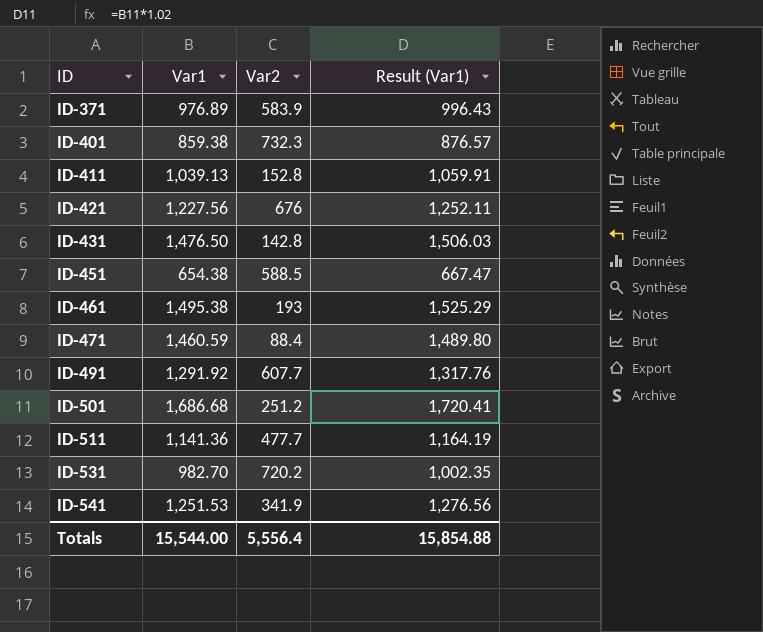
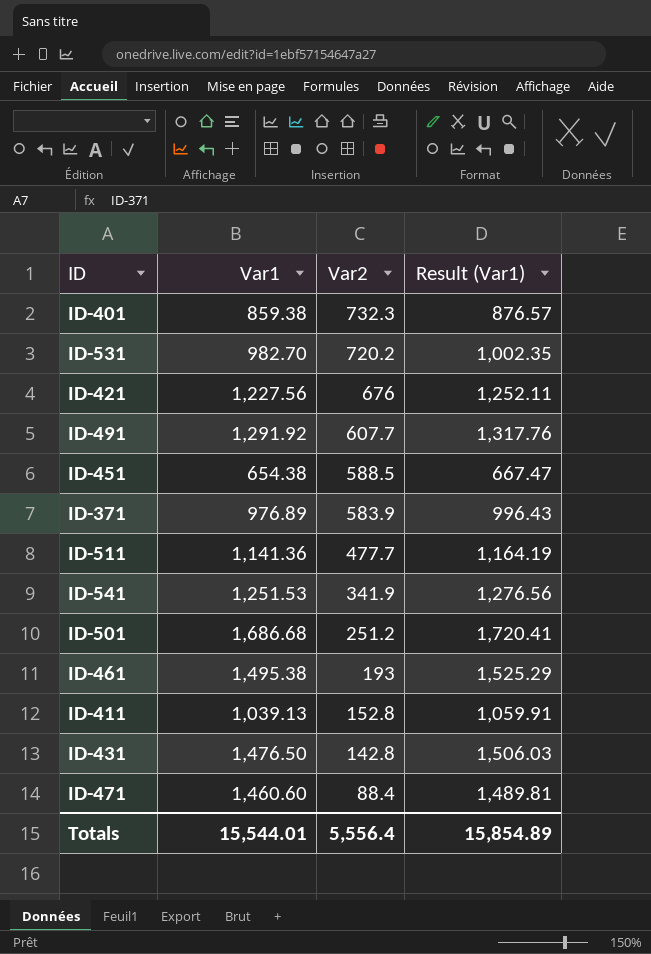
row order: ID ascending -> Var2 descending
ID-471 | Var1: 1,460.59 -> 1,460.60
ID-471 | Result (Var1): 1,489.80 -> 1,489.81
Totals | Var1: 15,544.00 -> 15,544.01
Totals | Result (Var1): 15,854.88 -> 15,854.89

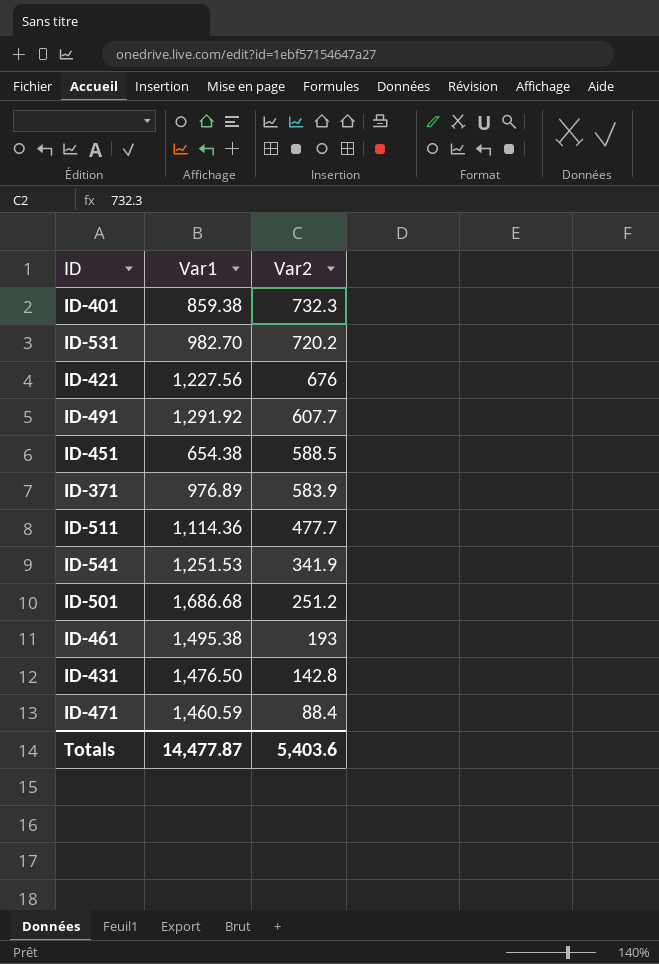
column Result (Var1) | formula: [Var1] * 1.02 -> none
row ID-411: 1,039.13 | 152.8 | 1,059.91 -> none
ID-511 | Var1: 1,141.36 -> 1,114.36
ID-471 | Var1: 1,460.60 -> 1,460.59
Totals | Var1: 15,544.01 -> 14,477.87
Totals | Var2: 5,556.4 -> 5,403.6

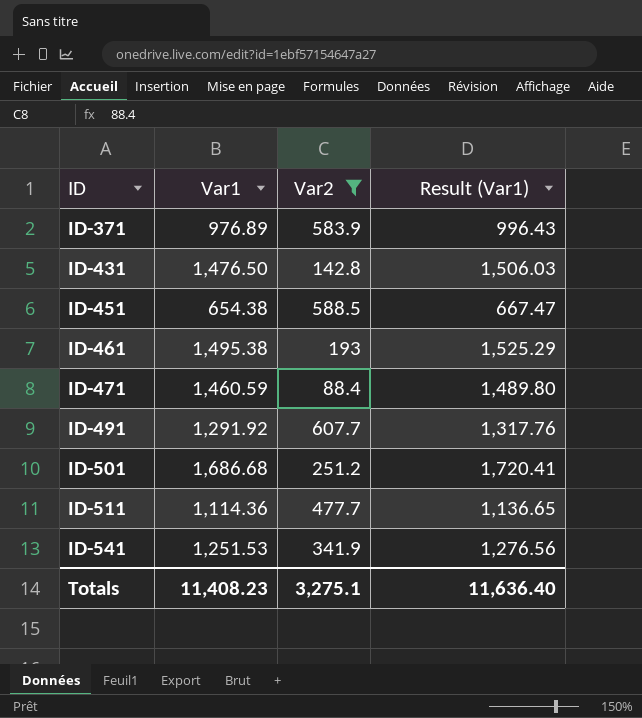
filter: none -> Var2 <= 607.7
row order: Var2 descending -> ID ascending
column Result (Var1) | formula: none -> [Var1] * 1.02
Totals | Var1: 14,477.87 -> 11,408.23
Totals | Var2: 5,403.6 -> 3,275.1

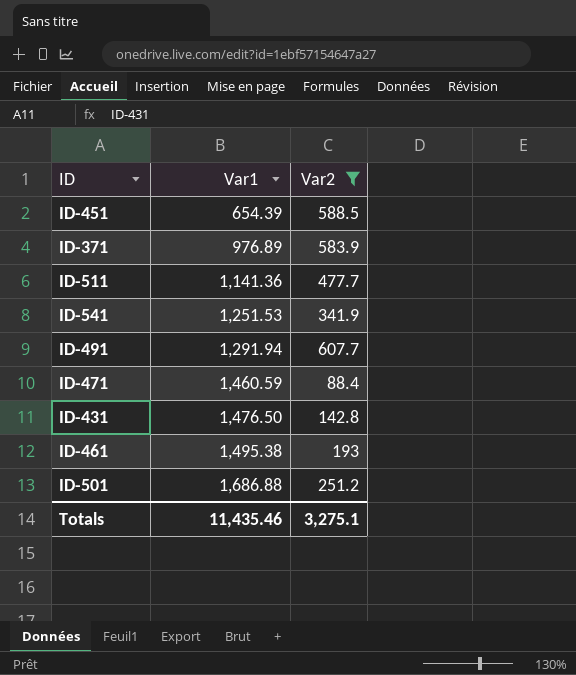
row order: ID ascending -> Var1 ascending
column Result (Var1) | formula: [Var1] * 1.02 -> none
ID-451 | Var1: 654.38 -> 654.39
ID-511 | Var1: 1,114.36 -> 1,141.36
ID-491 | Var1: 1,291.92 -> 1,291.94
ID-501 | Var1: 1,686.68 -> 1,686.88
Totals | Var1: 11,408.23 -> 11,435.46

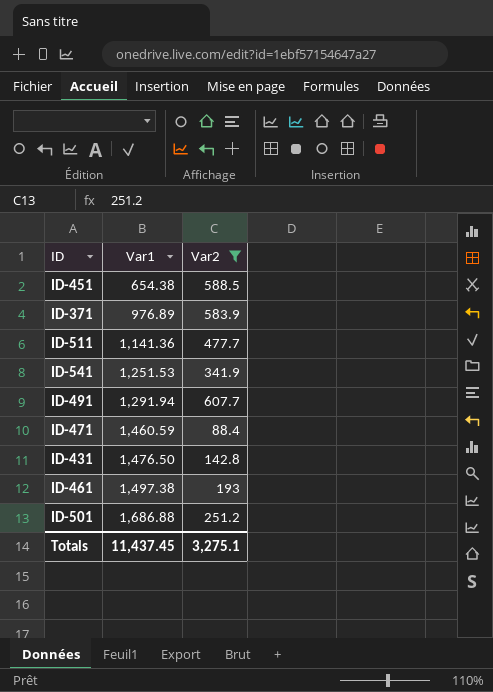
ID-451 | Var1: 654.39 -> 654.38
ID-461 | Var1: 1,495.38 -> 1,497.38
Totals | Var1: 11,435.46 -> 11,437.45

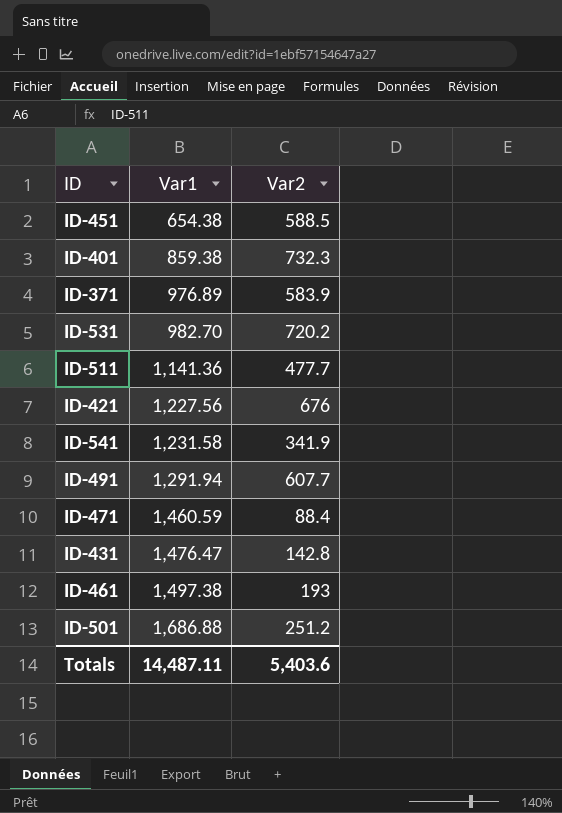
filter: Var2 <= 607.7 -> none
ID-541 | Var1: 1,251.53 -> 1,231.58
ID-431 | Var1: 1,476.50 -> 1,476.47
Totals | Var1: 11,437.45 -> 14,487.11
Totals | Var2: 3,275.1 -> 5,403.6

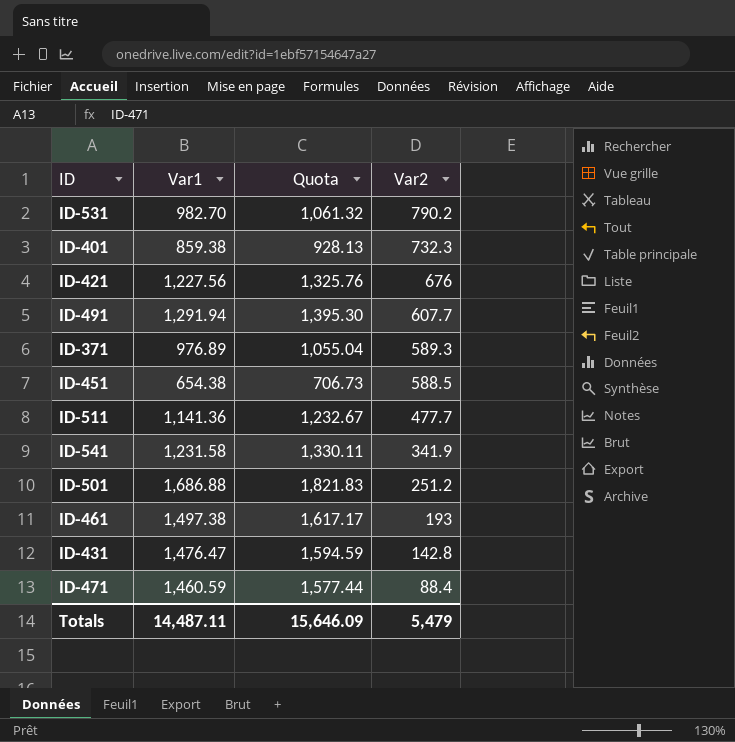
row order: Var1 ascending -> Var2 descending
column Quota | formula: none -> [Var1] * 1.08
ID-531 | Var2: 720.2 -> 790.2
ID-371 | Var2: 583.9 -> 589.3
Totals | Var2: 5,403.6 -> 5,479

